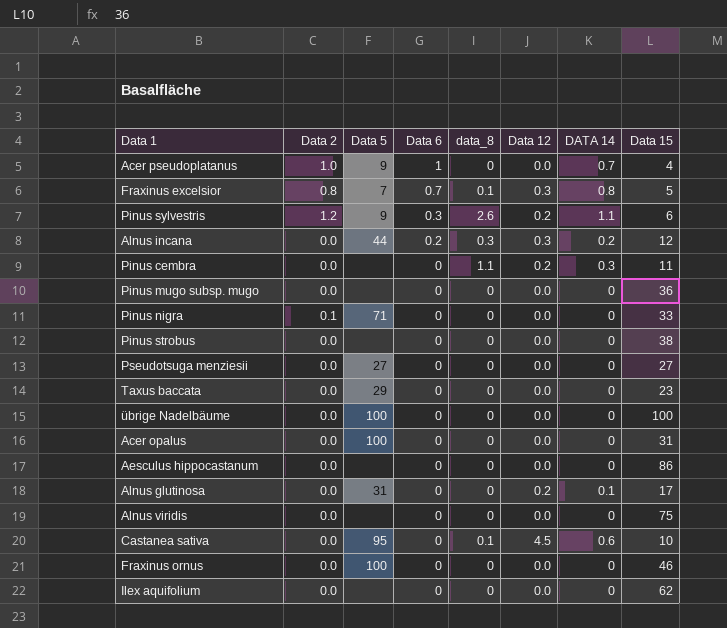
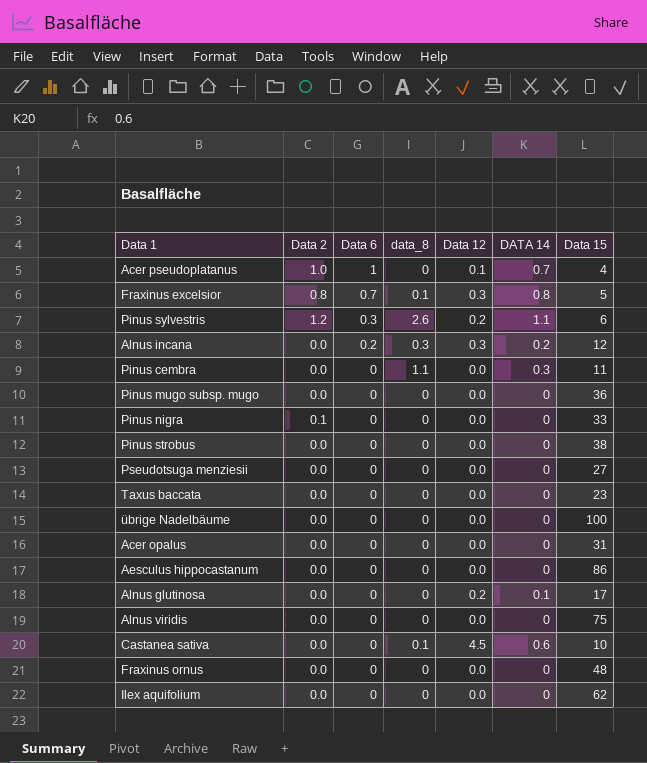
column Data 5 | position: 3 -> none
Acer pseudoplatanus | Data 12: 0.0 -> 0.1
Pinus cembra | Data 12: 0.2 -> 0.0
Fraxinus ornus | Data 15: 46 -> 48

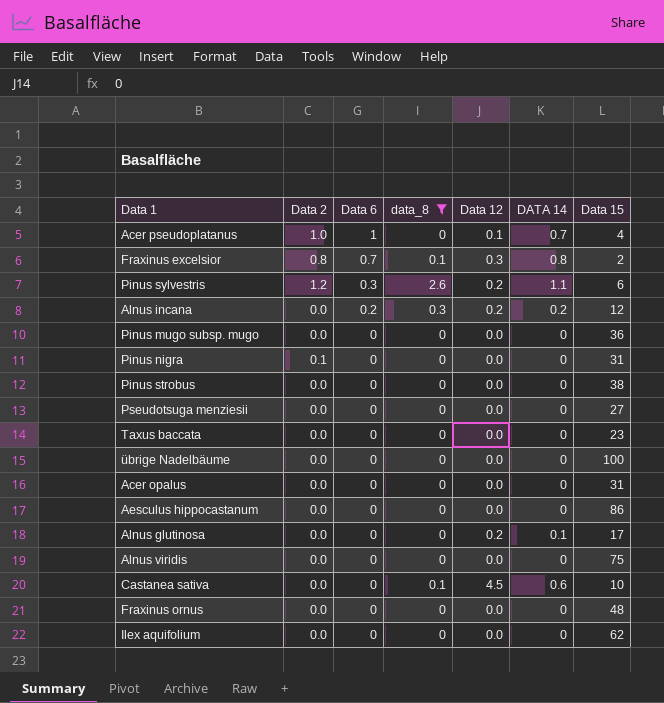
filter: none -> data_8 != 1.1
Fraxinus excelsior | Data 15: 5 -> 2
Alnus incana | Data 12: 0.3 -> 0.2
Pinus nigra | Data 15: 33 -> 31

